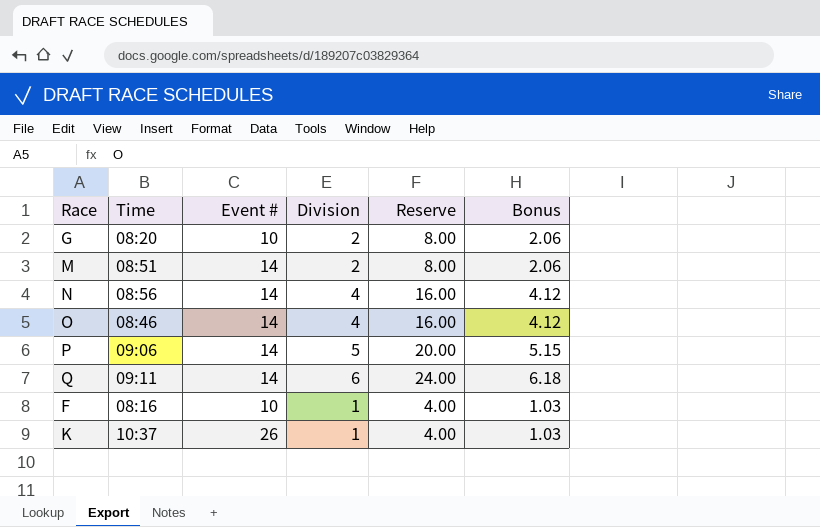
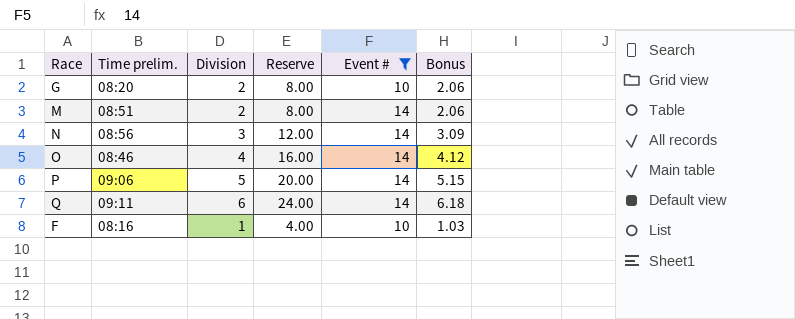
filter: none -> Event # != 26
column name: Time -> Time prelim.
column Event # | position: 3 -> 5
N | Division: 4 -> 3
N | Reserve: 16.00 -> 12.00
N | Bonus: 4.12 -> 3.09

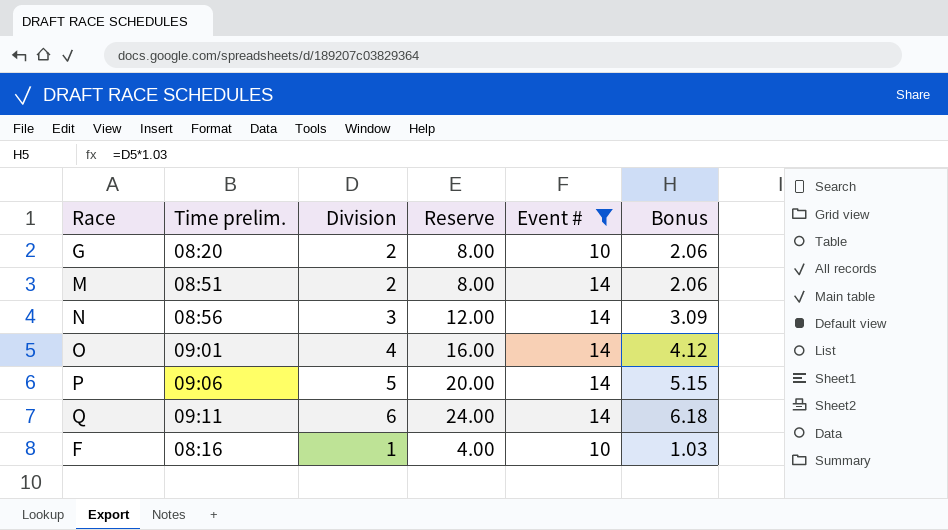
O | Time prelim.: 08:46 -> 09:01

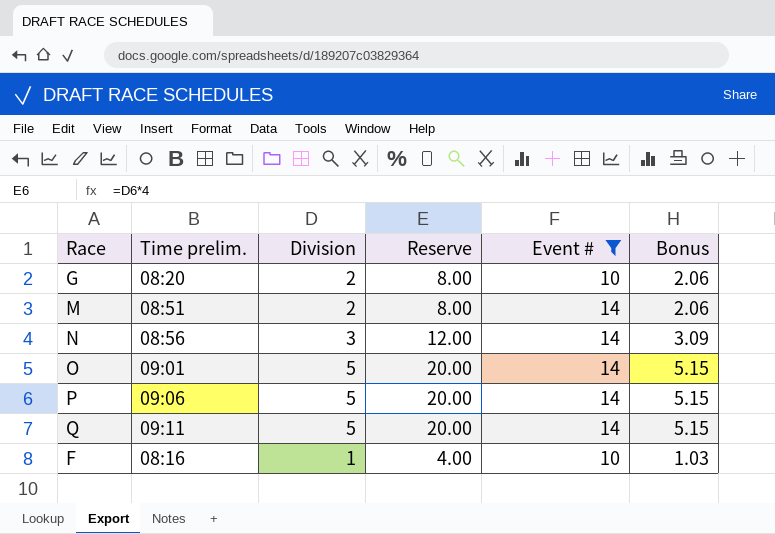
O | Division: 4 -> 5
O | Reserve: 16.00 -> 20.00
O | Bonus: 4.12 -> 5.15
Q | Division: 6 -> 5
Q | Reserve: 24.00 -> 20.00
Q | Bonus: 6.18 -> 5.15

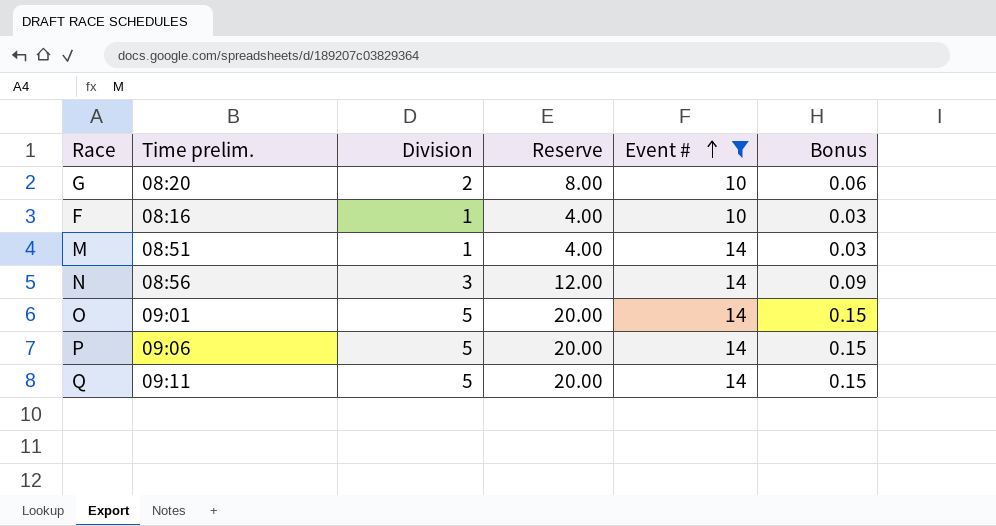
row order: none -> Event # ascending
column Bonus | formula: [Division] * 1.03 -> [Division] * 0.03
M | Division: 2 -> 1
M | Reserve: 8.00 -> 4.00

